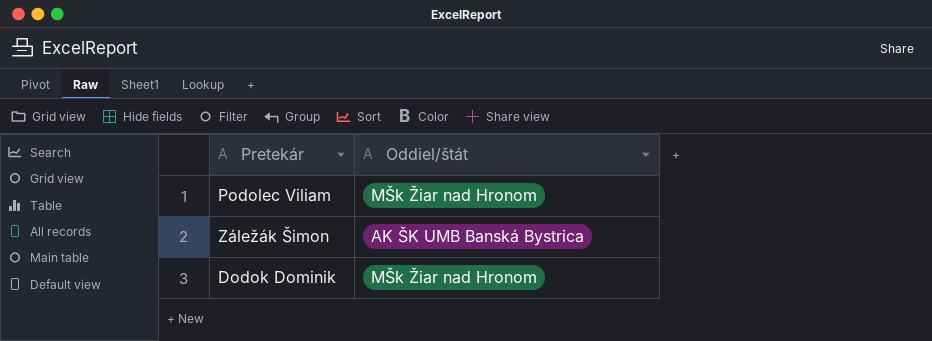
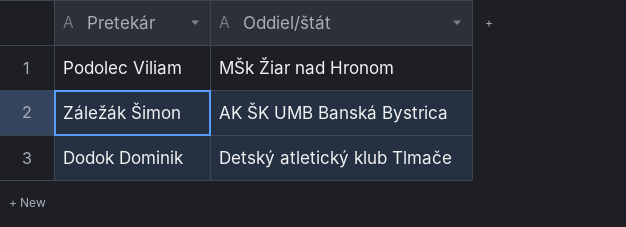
Dodok Dominik | Oddiel/štát: MŠk Žiar nad Hronom -> Detský atletický klub Tlmače

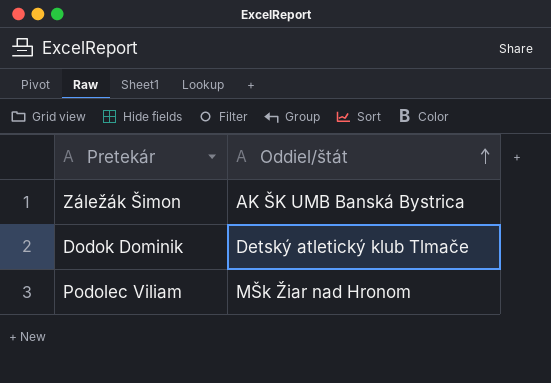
row order: none -> Oddiel/štát ascending

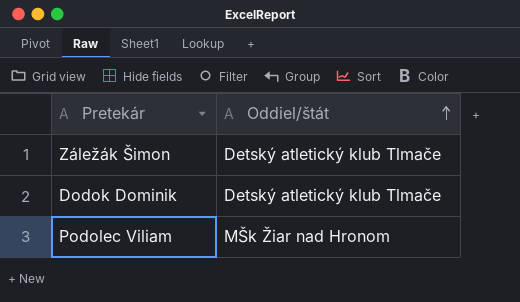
Záležák Šimon | Oddiel/štát: AK ŠK UMB Banská Bystrica -> Detský atletický klub Tlmače

